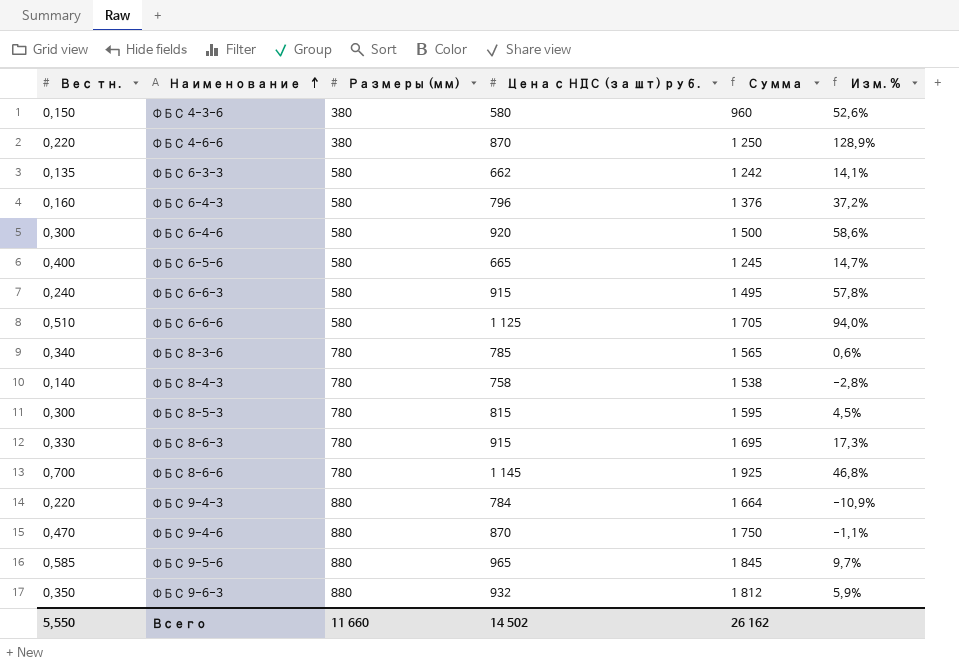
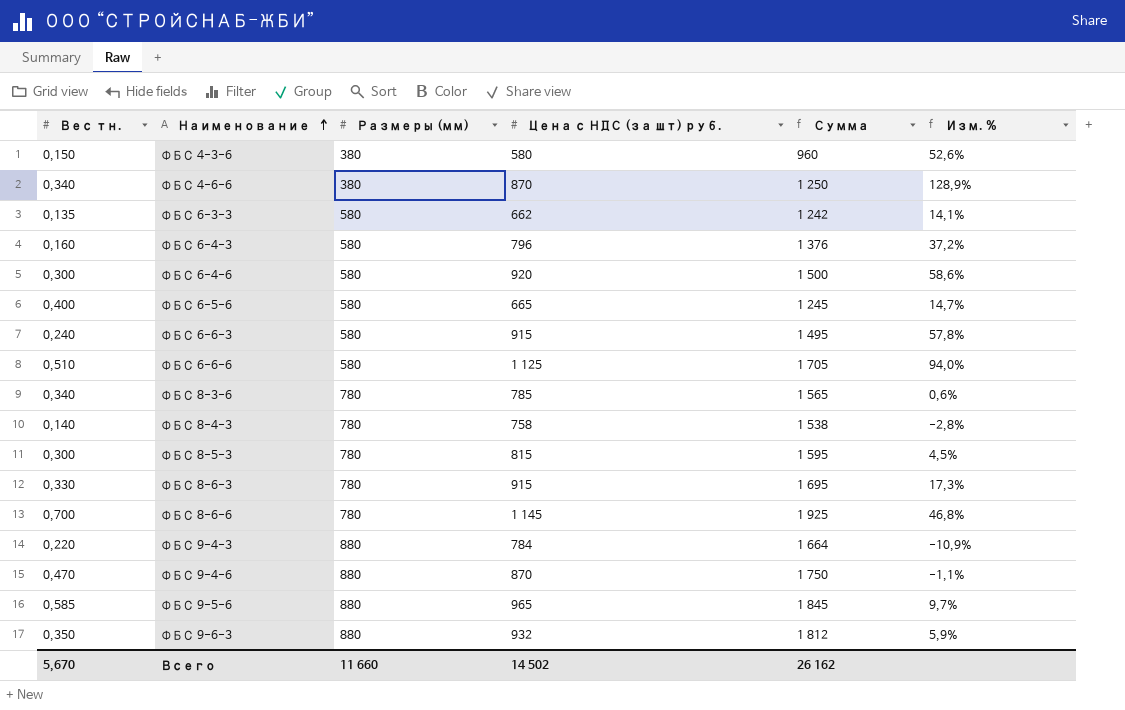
ФБС 4-6-6 | Вес тн.: 0,220 -> 0,340
Всего | Вес тн.: 5,550 -> 5,670

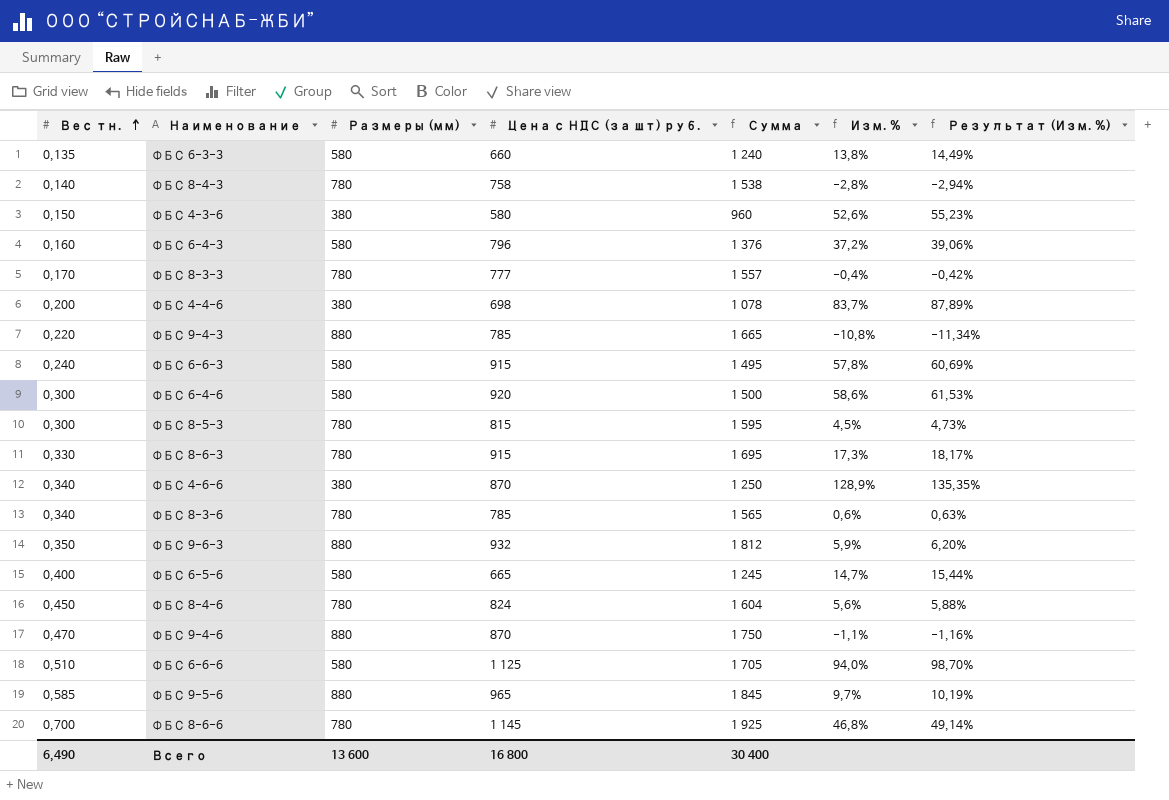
row order: Наименование ascending -> Вес тн. ascending
column Результат (Изм. %) | formula: none -> [Изм. %] * 1,05
ФБС 6-3-3 | Цена с НДС (за шт) руб.: 662 -> 660
ФБС 6-3-3 | Сумма: 1 242 -> 1 240
ФБС 6-3-3 | Изм. %: 14,1% -> 13,8%
row ФБС 8-3-3: none -> 0,170 | 780 | 777 | 1 557 | -0,4% | -0,42%
row ФБС 4-4-6: none -> 0,200 | 380 | 698 | 1 078 | 83,7% | 87,89%
ФБС 9-4-3 | Цена с НДС (за шт) руб.: 784 -> 785
ФБС 9-4-3 | Сумма: 1 664 -> 1 665
ФБС 9-4-3 | Изм. %: -10,9% -> -10,8%
row ФБС 8-4-6: none -> 0,450 | 780 | 824 | 1 604 | 5,6% | 5,88%
Всего | Вес тн.: 5,670 -> 6,490
Всего | Размеры (мм): 11 660 -> 13 600
Всего | Цена с НДС (за шт) руб.: 14 502 -> 16 800
Всего | Сумма: 26 162 -> 30 400

